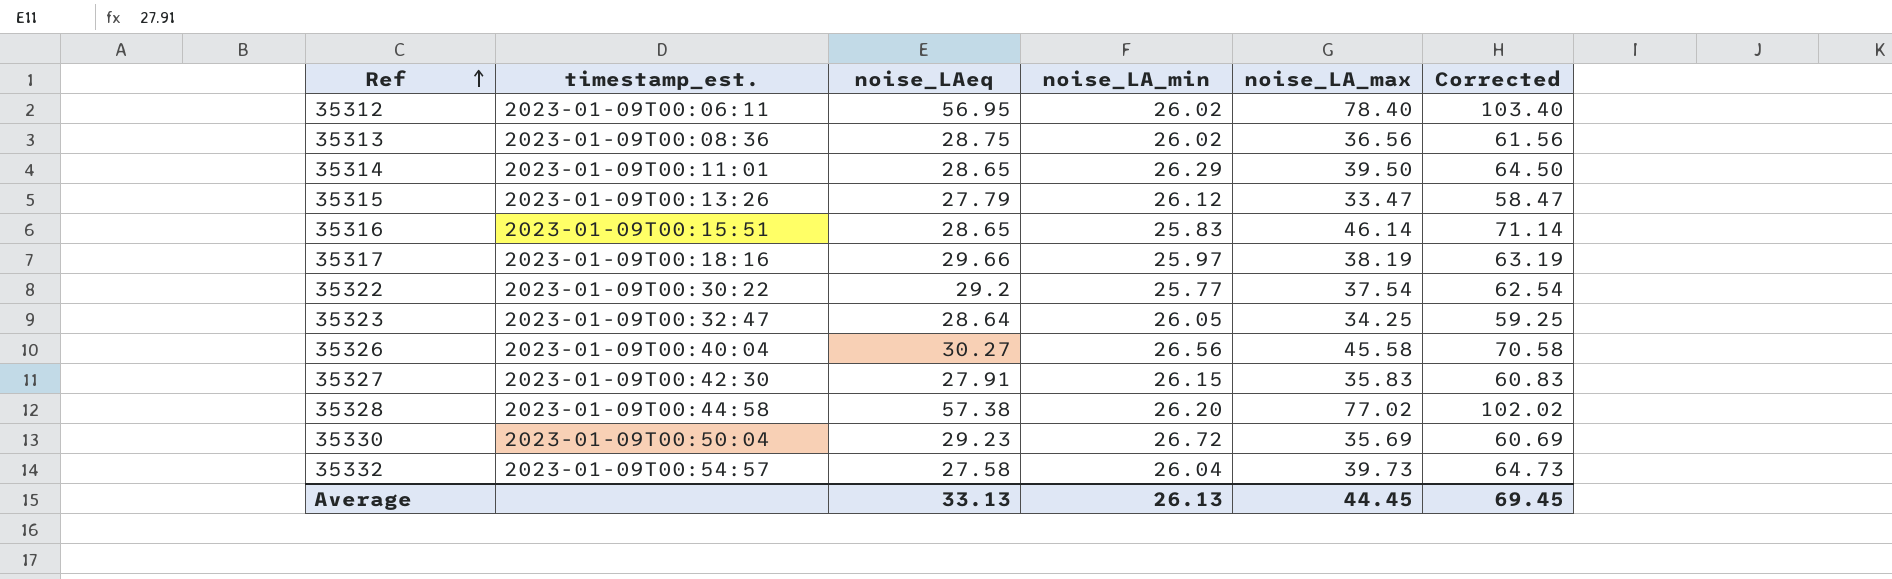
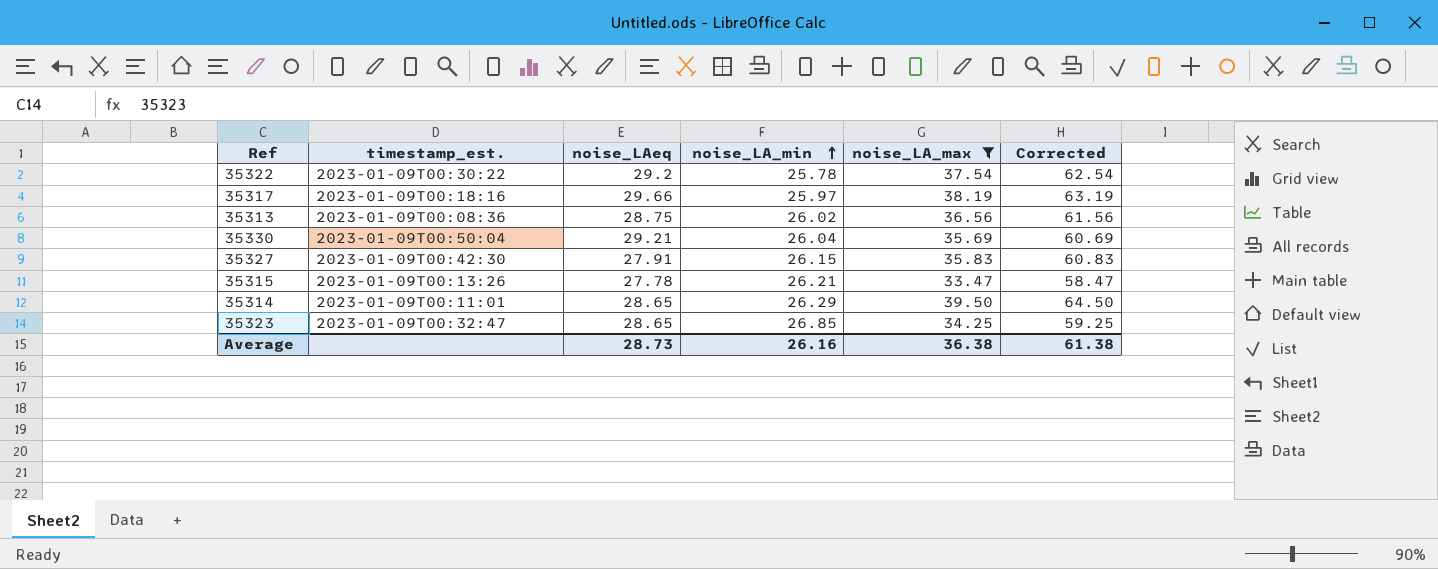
filter: none -> noise_LA_max <= 39.50
row order: Ref ascending -> noise_LA_min ascending
35322 | noise_LA_min: 25.77 -> 25.78
35330 | noise_LAeq: 29.23 -> 29.21
35330 | noise_LA_min: 26.72 -> 26.04
35315 | noise_LAeq: 27.79 -> 27.78
35315 | noise_LA_min: 26.12 -> 26.21
35323 | noise_LAeq: 28.64 -> 28.65
35323 | noise_LA_min: 26.05 -> 26.85
Average | noise_LAeq: 33.13 -> 28.73
Average | noise_LA_min: 26.13 -> 26.16
Average | noise_LA_max: 44.45 -> 36.38
Average | Corrected: 69.45 -> 61.38

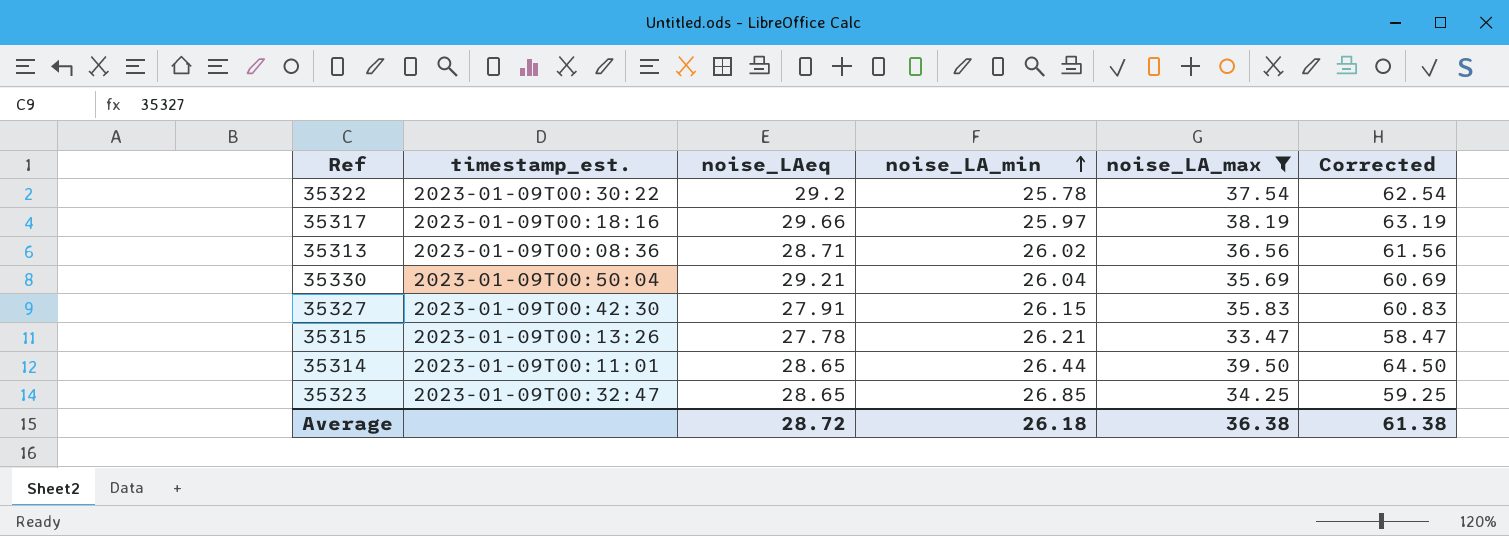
35313 | noise_LAeq: 28.75 -> 28.71
35314 | noise_LA_min: 26.29 -> 26.44
Average | noise_LAeq: 28.73 -> 28.72
Average | noise_LA_min: 26.16 -> 26.18

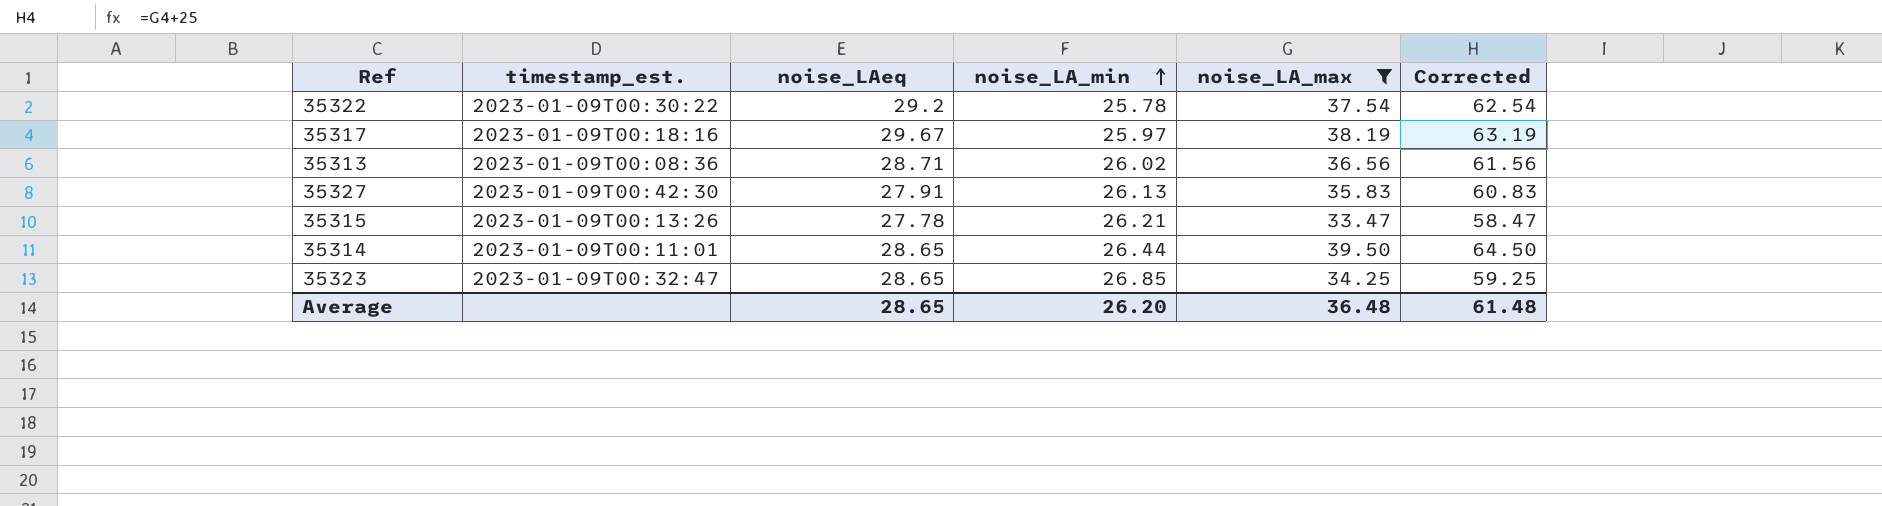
row 35330: 2023-01-09T00:50:04 | 29.21 | 26.04 | 35.69 | 60.69 -> none
35317 | noise_LAeq: 29.66 -> 29.67
35327 | noise_LA_min: 26.15 -> 26.13
Average | noise_LAeq: 28.72 -> 28.65
Average | noise_LA_min: 26.18 -> 26.20
Average | noise_LA_max: 36.38 -> 36.48
Average | Corrected: 61.38 -> 61.48

